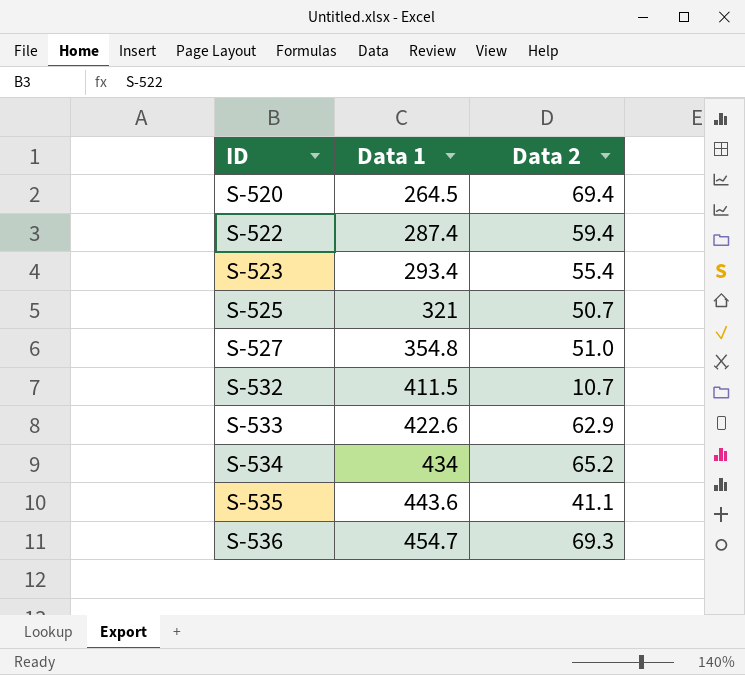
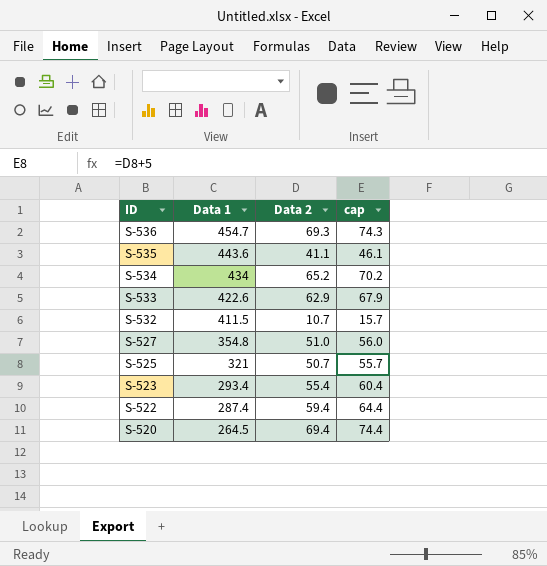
row order: ID ascending -> ID descending
column cap | formula: none -> [Data 2] + 5

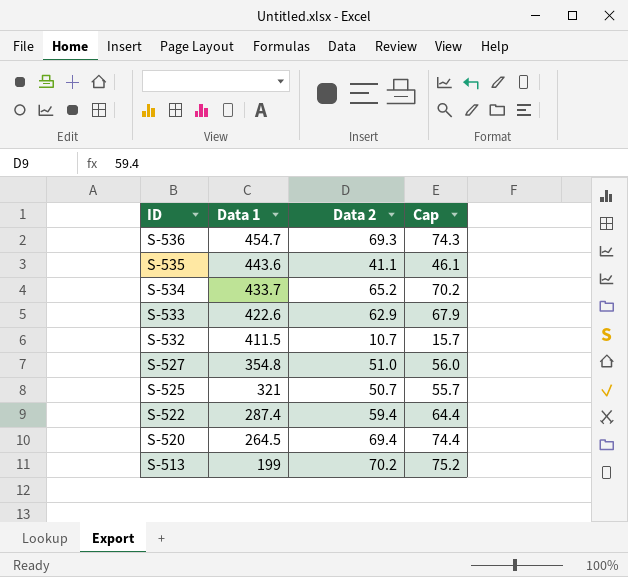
column name: cap -> Cap
row S-523: 293.4 | 55.4 | 60.4 -> none
S-534 | Data 1: 434 -> 433.7
row S-513: none -> 199 | 70.2 | 75.2

